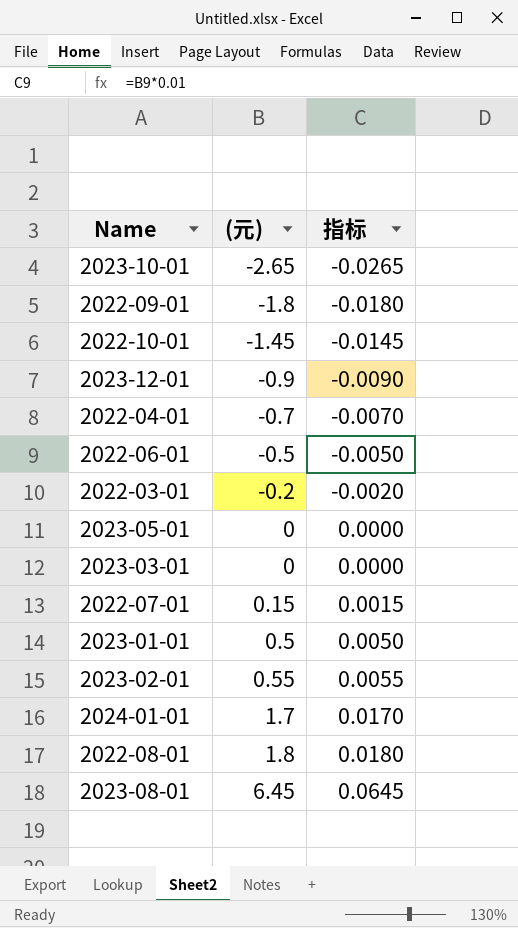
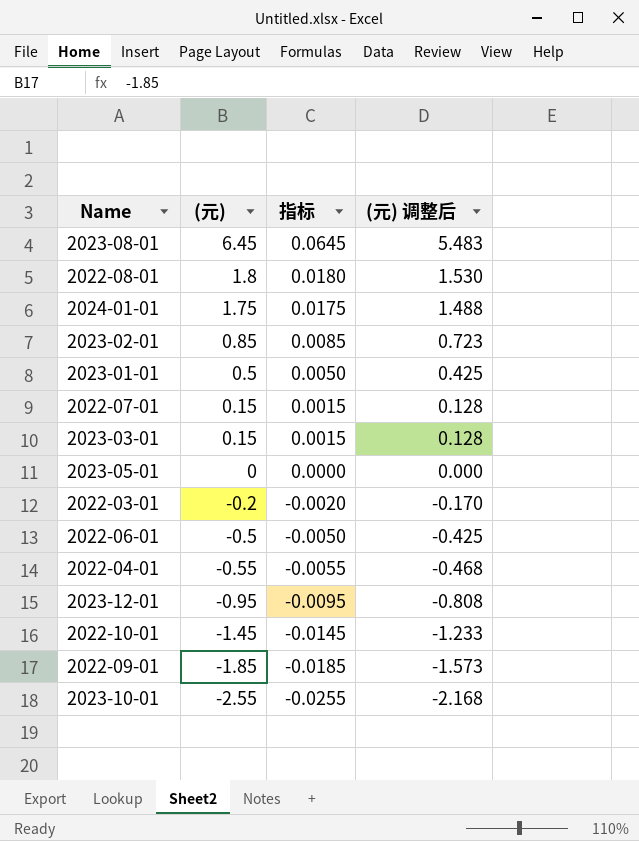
row order: (元) ascending -> (元) descending
column (元) 调整后 | formula: none -> [(元)] * 0.85
2024-01-01 | (元): 1.7 -> 1.75
2024-01-01 | 指标: 0.0170 -> 0.0175
2023-02-01 | (元): 0.55 -> 0.85
2023-02-01 | 指标: 0.0055 -> 0.0085
2023-03-01 | (元): 0 -> 0.15
2023-03-01 | 指标: 0.0000 -> 0.0015
2022-04-01 | (元): -0.7 -> -0.55
2022-04-01 | 指标: -0.0070 -> -0.0055
2023-12-01 | (元): -0.9 -> -0.95
2023-12-01 | 指标: -0.0090 -> -0.0095
2022-09-01 | (元): -1.8 -> -1.85
2022-09-01 | 指标: -0.0180 -> -0.0185
2023-10-01 | (元): -2.65 -> -2.55
2023-10-01 | 指标: -0.0265 -> -0.0255

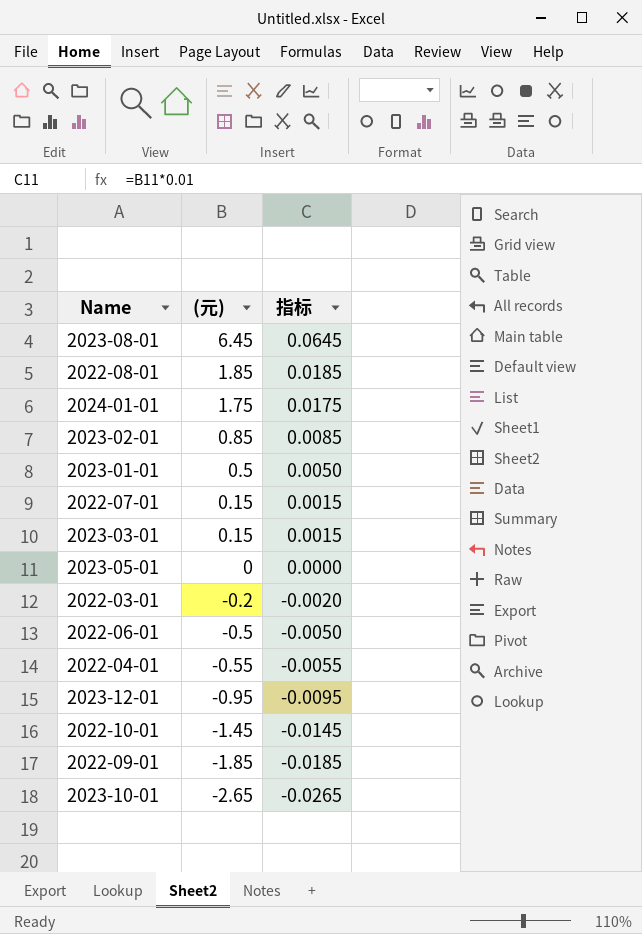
column (元) 调整后 | formula: [(元)] * 0.85 -> none
2022-08-01 | (元): 1.8 -> 1.85
2022-08-01 | 指标: 0.0180 -> 0.0185
2023-10-01 | (元): -2.55 -> -2.65
2023-10-01 | 指标: -0.0255 -> -0.0265

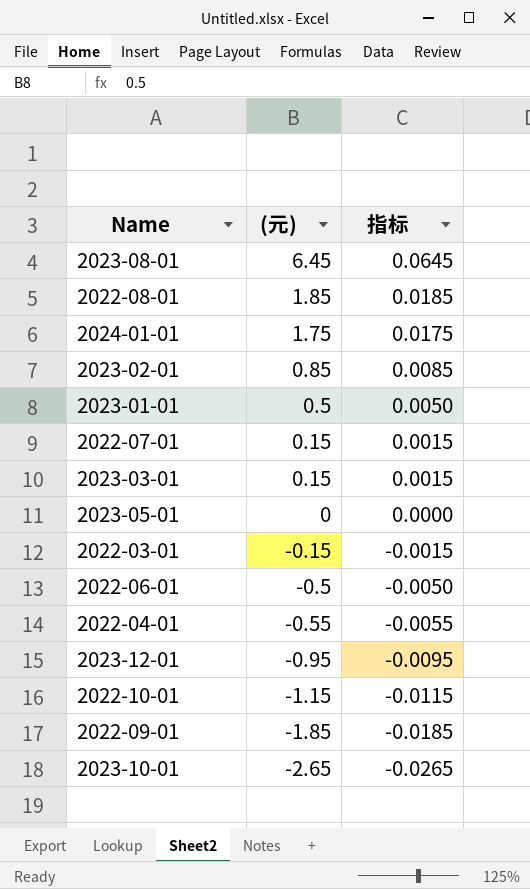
2022-03-01 | (元): -0.2 -> -0.15
2022-03-01 | 指标: -0.0020 -> -0.0015
2022-10-01 | (元): -1.45 -> -1.15
2022-10-01 | 指标: -0.0145 -> -0.0115

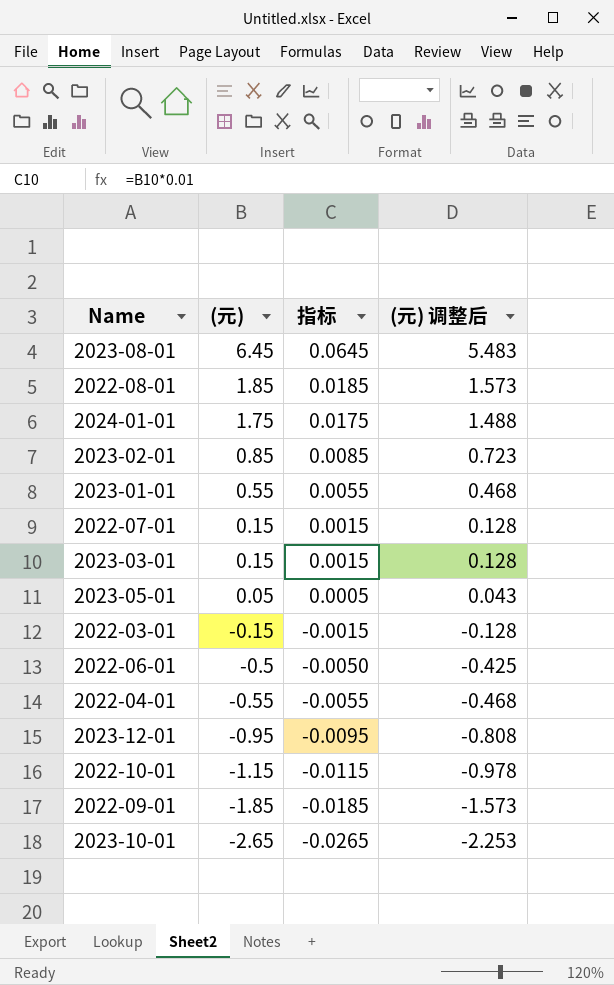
column (元) 调整后 | formula: none -> [(元)] * 0.85
2023-01-01 | (元): 0.5 -> 0.55
2023-01-01 | 指标: 0.0050 -> 0.0055
2023-05-01 | (元): 0 -> 0.05
2023-05-01 | 指标: 0.0000 -> 0.0005

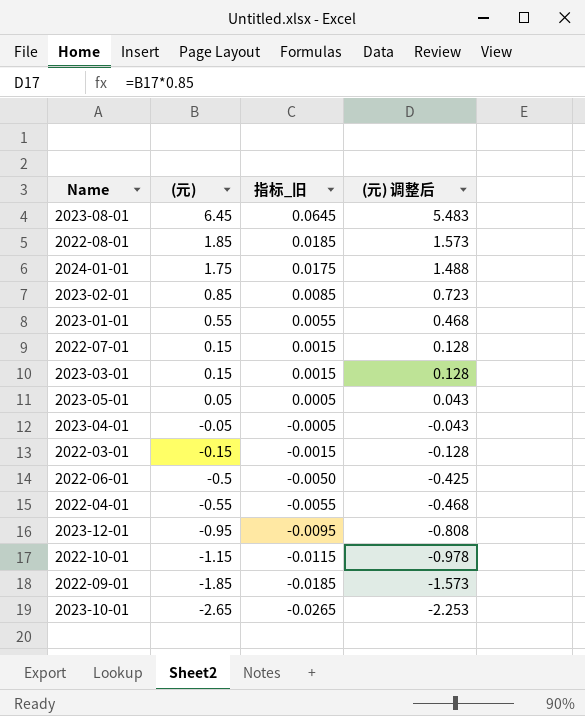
column name: 指标 -> 指标_旧
row 2023-04-01: none -> -0.05 | -0.0005 | -0.043

